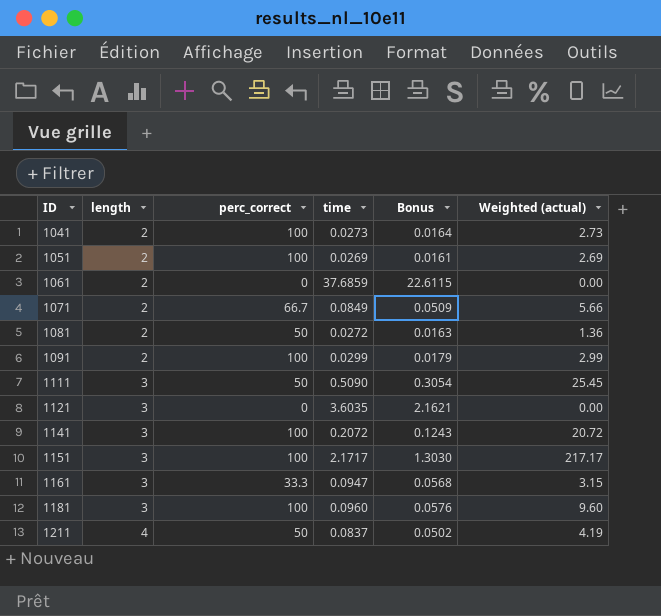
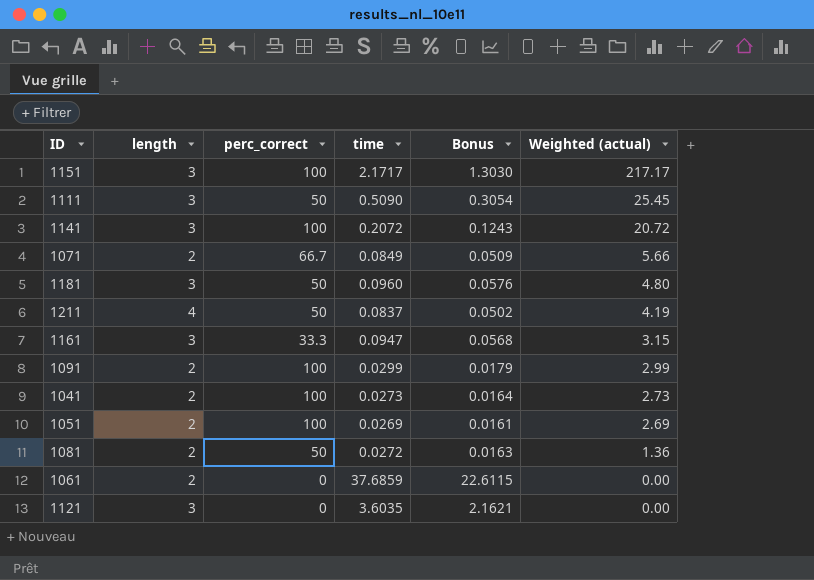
row order: ID ascending -> Weighted (actual) descending
1181 | perc_correct: 100 -> 50
1181 | Weighted (actual): 9.60 -> 4.80

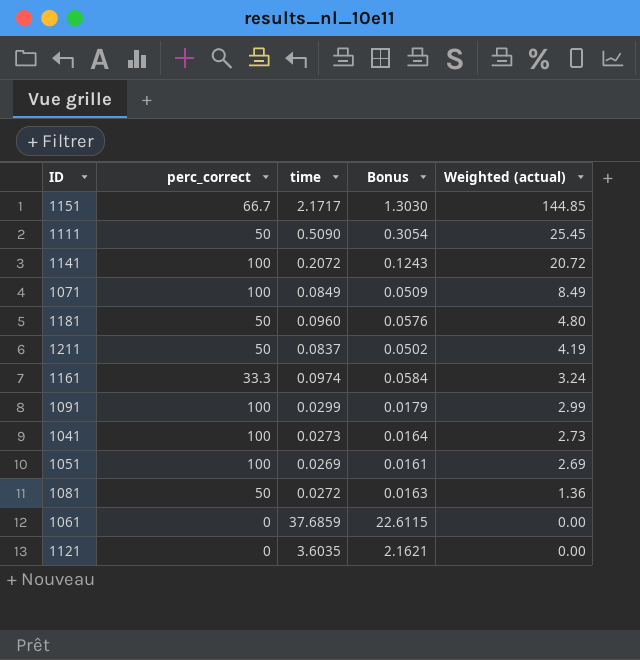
column length | position: 2 -> none
1151 | perc_correct: 100 -> 66.7
1151 | Weighted (actual): 217.17 -> 144.85
1071 | perc_correct: 66.7 -> 100
1071 | Weighted (actual): 5.66 -> 8.49
1161 | time: 0.0947 -> 0.0974
1161 | Bonus: 0.0568 -> 0.0584
1161 | Weighted (actual): 3.15 -> 3.24

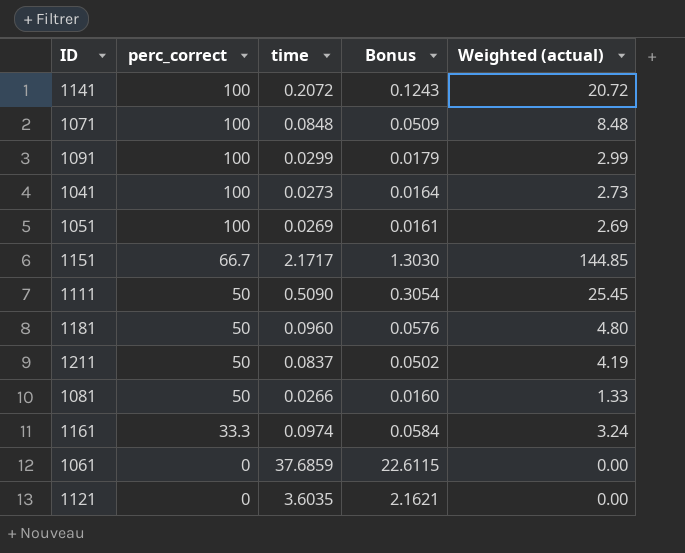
row order: Weighted (actual) descending -> perc_correct descending
1071 | time: 0.0849 -> 0.0848
1071 | Weighted (actual): 8.49 -> 8.48
1081 | time: 0.0272 -> 0.0266
1081 | Bonus: 0.0163 -> 0.0160
1081 | Weighted (actual): 1.36 -> 1.33

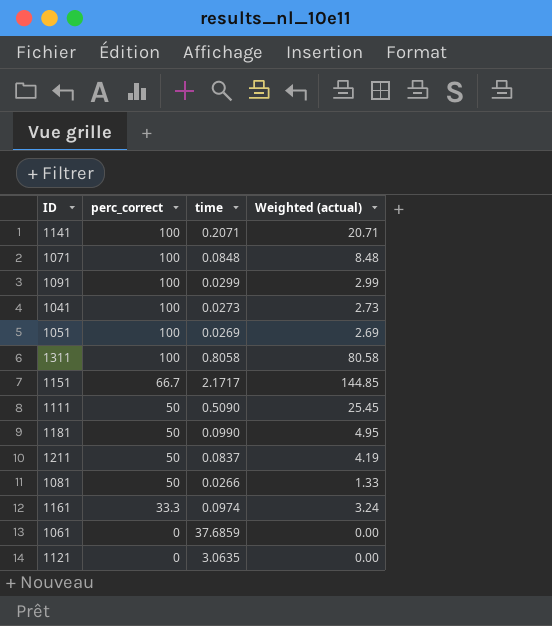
column Bonus | formula: [time] * 0.6 -> none
1141 | time: 0.2072 -> 0.2071
1141 | Weighted (actual): 20.72 -> 20.71
row 1311: none -> 100 | 0.8058 | 80.58
1181 | time: 0.0960 -> 0.0990
1181 | Weighted (actual): 4.80 -> 4.95
1121 | time: 3.6035 -> 3.0635

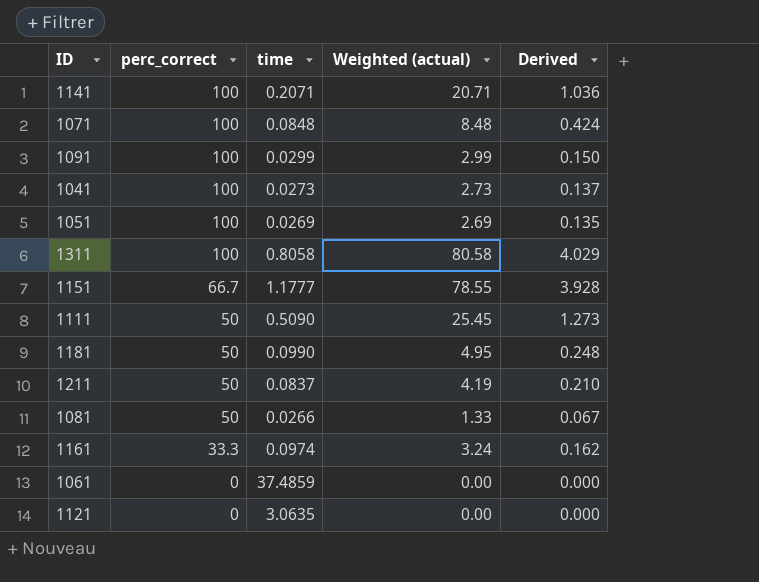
column Derived | formula: none -> [Weighted (actual)] * 0.05
1151 | time: 2.1717 -> 1.1777
1151 | Weighted (actual): 144.85 -> 78.55
1061 | time: 37.6859 -> 37.4859

